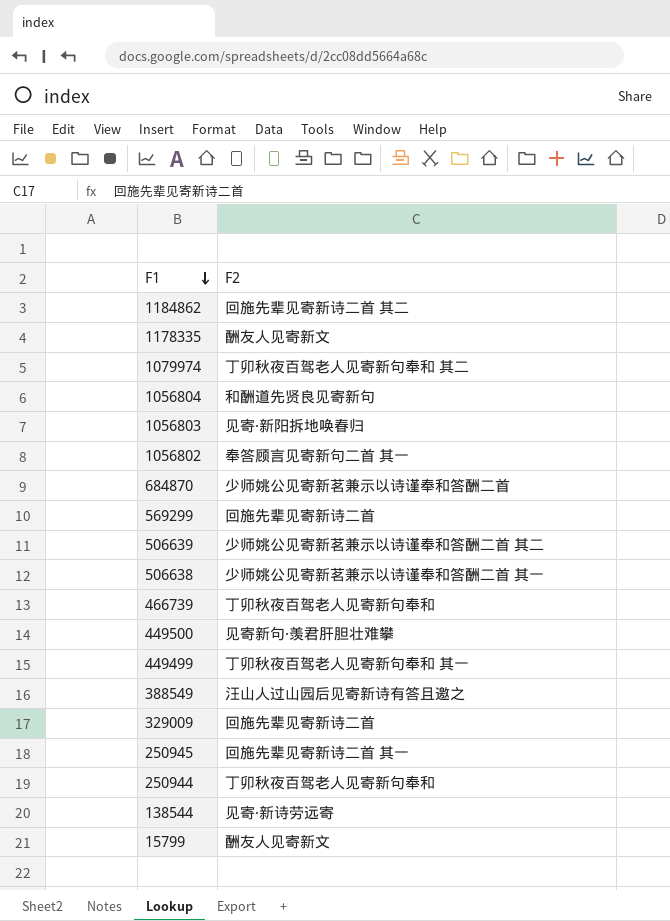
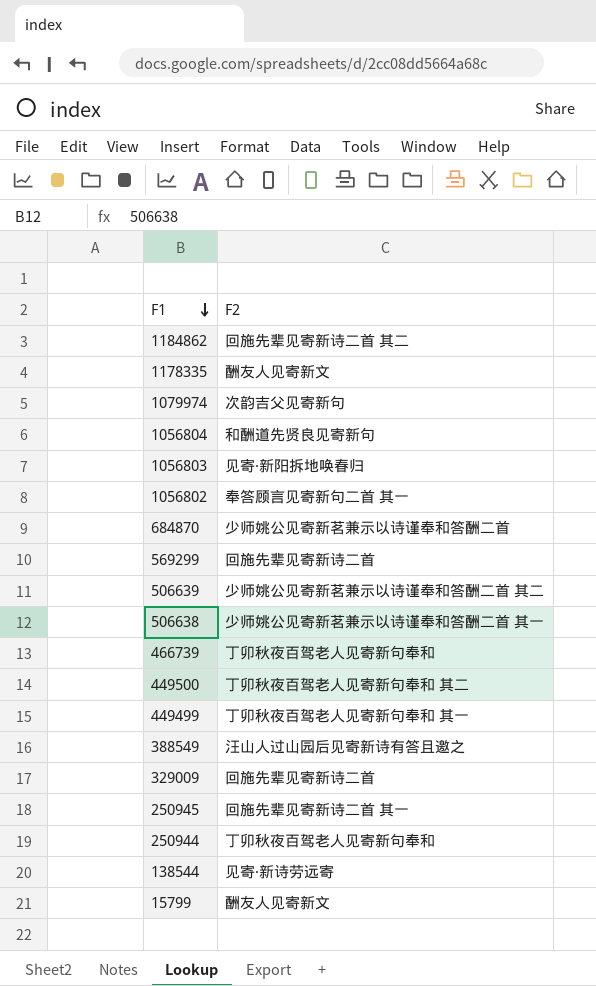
1079974 | F2: 丁卯秋夜百驾老人见寄新句奉和 其二 -> 次韵吉父见寄新句
449500 | F2: 见寄新句·羡君肝胆壮难攀 -> 丁卯秋夜百驾老人见寄新句奉和 其二

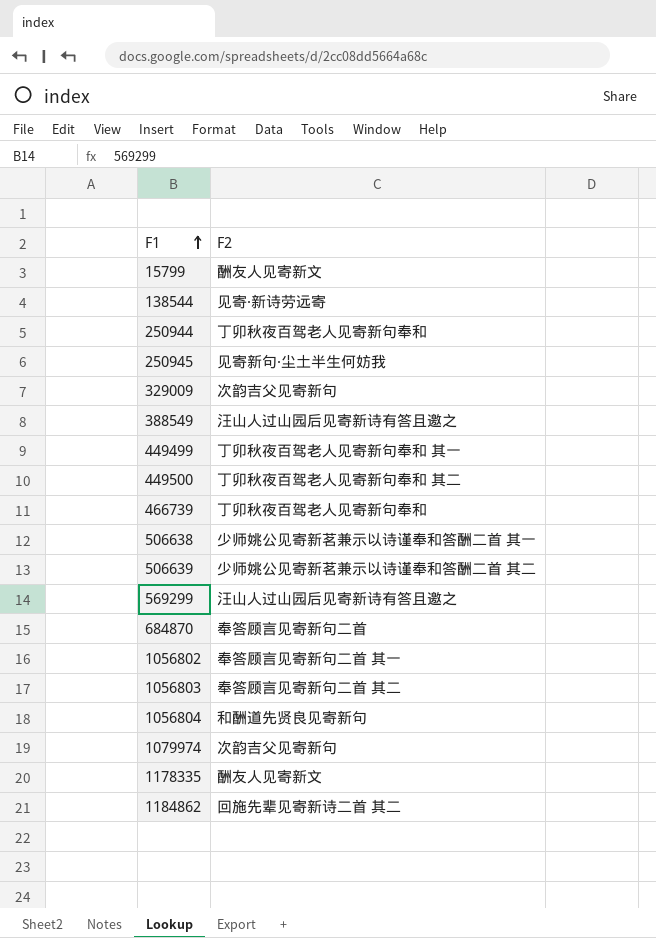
row order: F1 descending -> F1 ascending
250945 | F2: 回施先辈见寄新诗二首 其一 -> 见寄新句·尘土半生何妨我
329009 | F2: 回施先辈见寄新诗二首 -> 次韵吉父见寄新句
569299 | F2: 回施先辈见寄新诗二首 -> 汪山人过山园后见寄新诗有答且邀之
684870 | F2: 少师姚公见寄新茗兼示以诗谨奉和答酬二首 -> 奉答顾言见寄新句二首
1056803 | F2: 见寄·新阳拆地唤春归 -> 奉答顾言见寄新句二首 其二

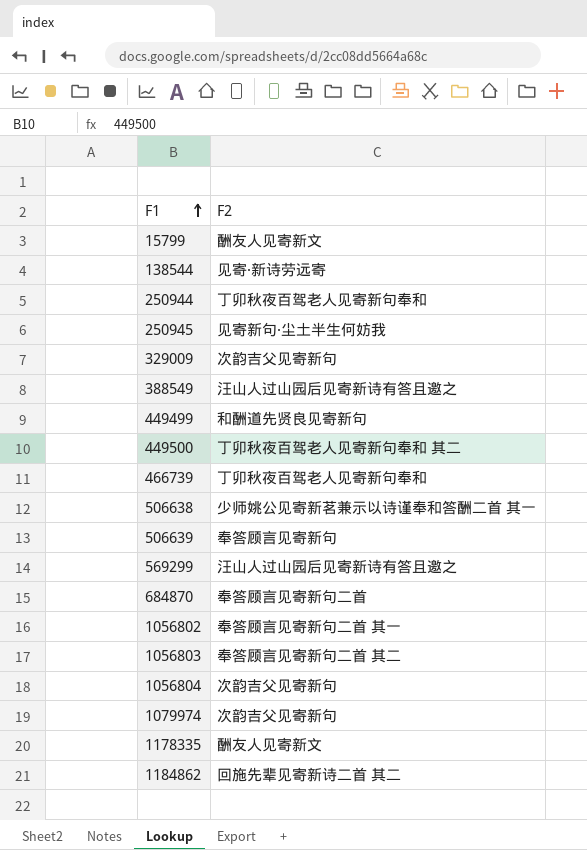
449499 | F2: 丁卯秋夜百驾老人见寄新句奉和 其一 -> 和酬道先贤良见寄新句
506639 | F2: 少师姚公见寄新茗兼示以诗谨奉和答酬二首 其二 -> 奉答顾言见寄新句
1056804 | F2: 和酬道先贤良见寄新句 -> 次韵吉父见寄新句

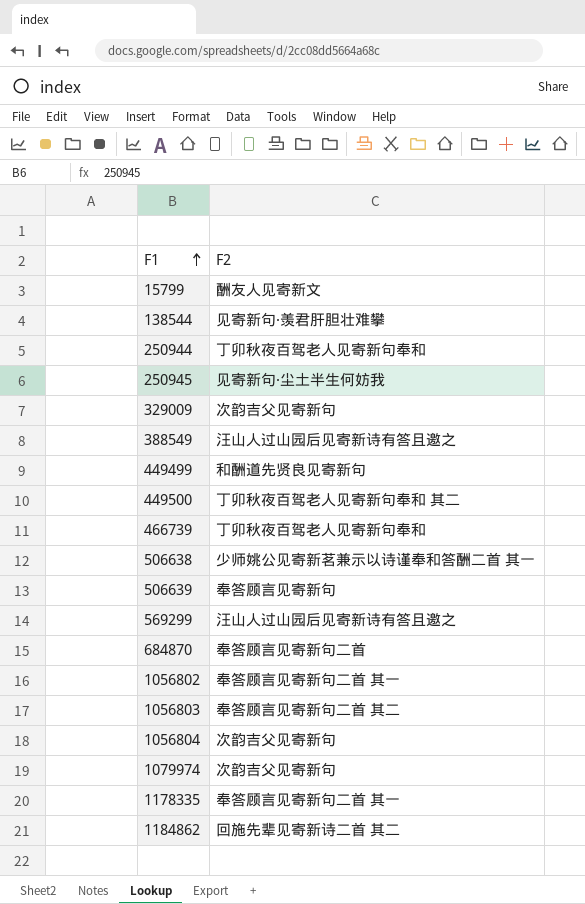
138544 | F2: 见寄·新诗劳远寄 -> 见寄新句·羡君肝胆壮难攀
1178335 | F2: 酬友人见寄新文 -> 奉答顾言见寄新句二首 其一

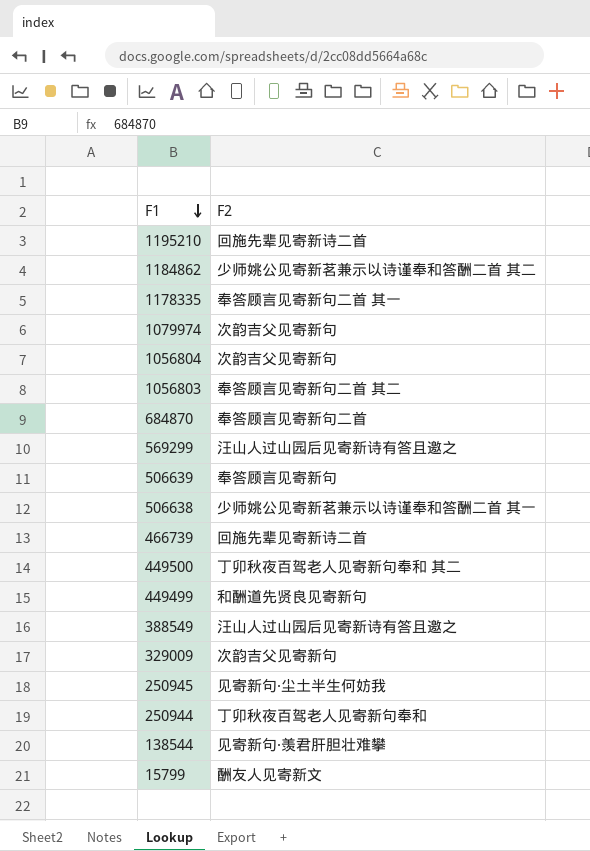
row order: F1 ascending -> F1 descending
row 1056802: 奉答顾言见寄新句二首 其一 -> none
row 1195210: none -> 回施先辈见寄新诗二首
1184862 | F2: 回施先辈见寄新诗二首 其二 -> 少师姚公见寄新茗兼示以诗谨奉和答酬二首 其二
466739 | F2: 丁卯秋夜百驾老人见寄新句奉和 -> 回施先辈见寄新诗二首

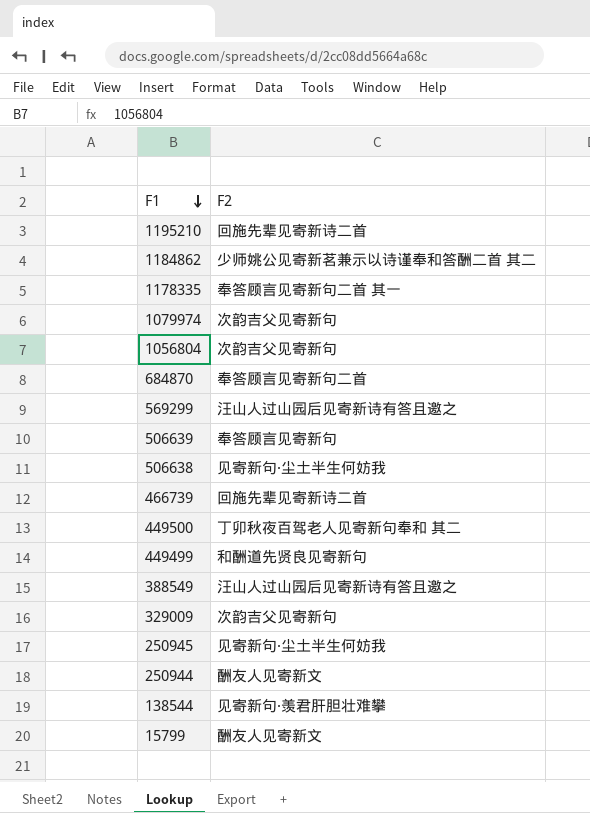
row 1056803: 奉答顾言见寄新句二首 其二 -> none
506638 | F2: 少师姚公见寄新茗兼示以诗谨奉和答酬二首 其一 -> 见寄新句·尘土半生何妨我
250944 | F2: 丁卯秋夜百驾老人见寄新句奉和 -> 酬友人见寄新文

